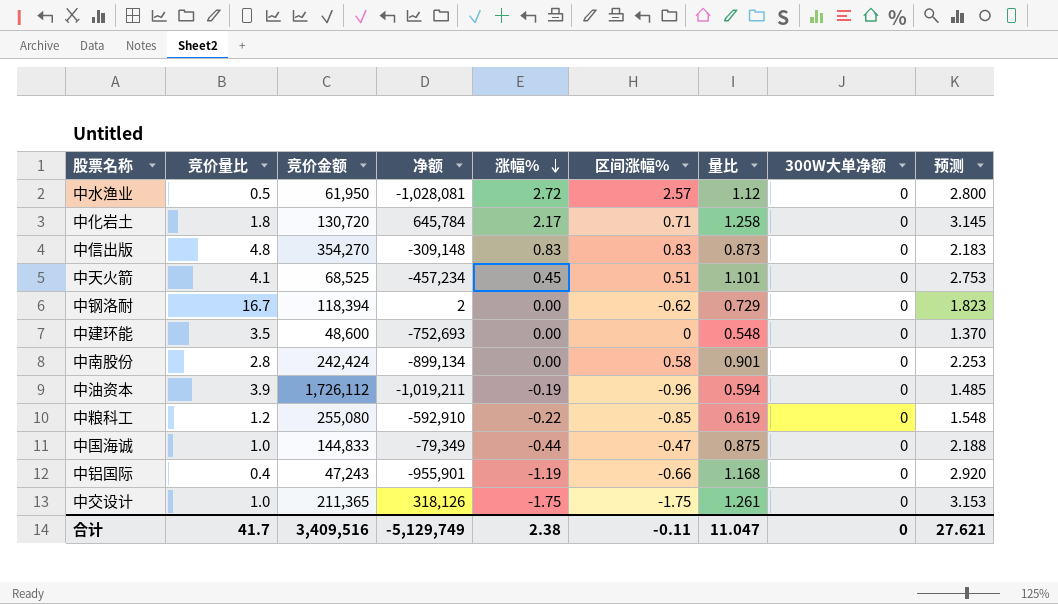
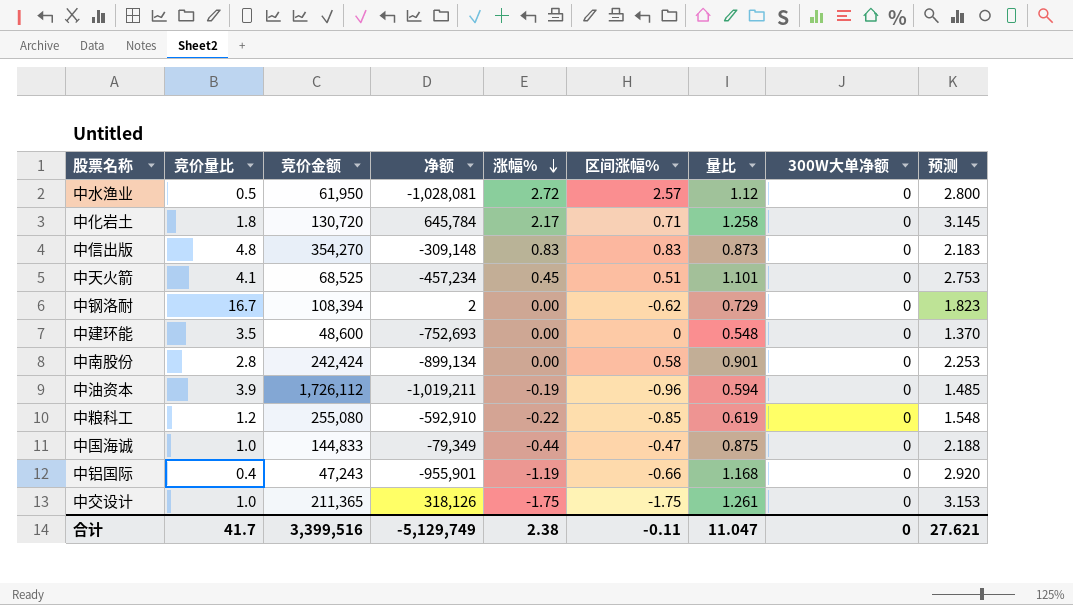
中钢洛耐 | 竞价金额: 118,394 -> 108,394
合计 | 竞价金额: 3,409,516 -> 3,399,516

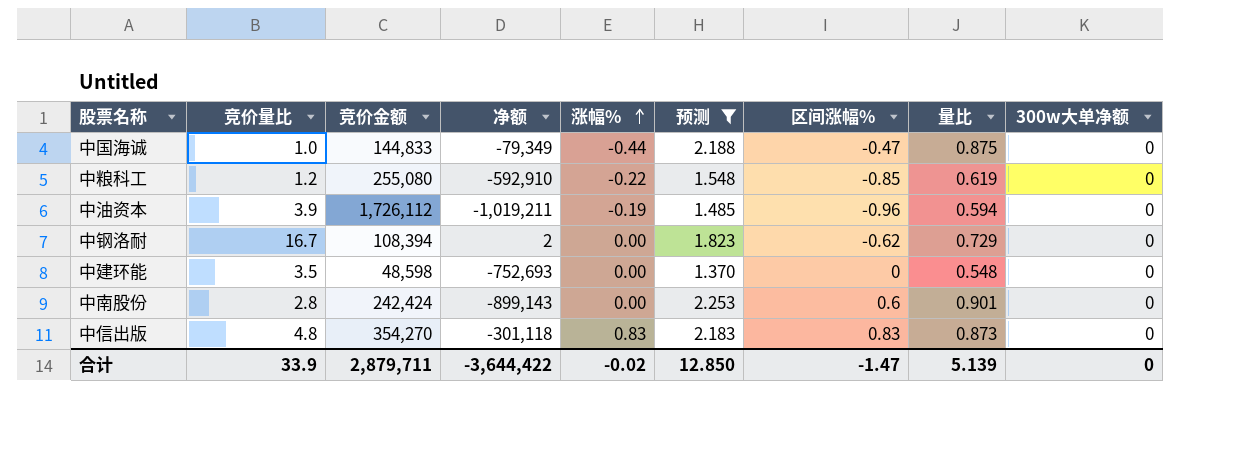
filter: none -> 预测 <= 2.253
row order: 涨幅% descending -> 涨幅% ascending
column 预测 | position: 9 -> 6
column name: 300W大单净额 -> 300w大单净额
中建环能 | 竞价金额: 48,600 -> 48,598
中南股份 | 净额: -899,134 -> -899,143
中南股份 | 区间涨幅%: 0.58 -> 0.6
中信出版 | 净额: -309,148 -> -301,118
合计 | 竞价量比: 41.7 -> 33.9
合计 | 竞价金额: 3,399,516 -> 2,879,711
合计 | 净额: -5,129,749 -> -3,644,422
合计 | 涨幅%: 2.38 -> -0.02
合计 | 预测: 27.621 -> 12.850
合计 | 区间涨幅%: -0.11 -> -1.47
合计 | 量比: 11.047 -> 5.139

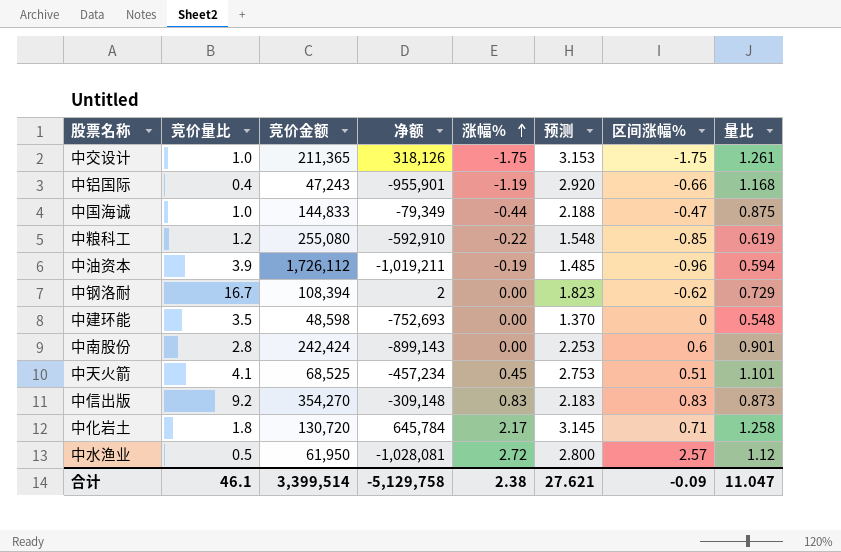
filter: 预测 <= 2.253 -> none
column 300w大单净额 | position: 9 -> none
中信出版 | 竞价量比: 4.8 -> 9.2
中信出版 | 净额: -301,118 -> -309,148
合计 | 竞价量比: 33.9 -> 46.1
合计 | 竞价金额: 2,879,711 -> 3,399,514
合计 | 净额: -3,644,422 -> -5,129,758
合计 | 涨幅%: -0.02 -> 2.38
合计 | 预测: 12.850 -> 27.621
合计 | 区间涨幅%: -1.47 -> -0.09
合计 | 量比: 5.139 -> 11.047

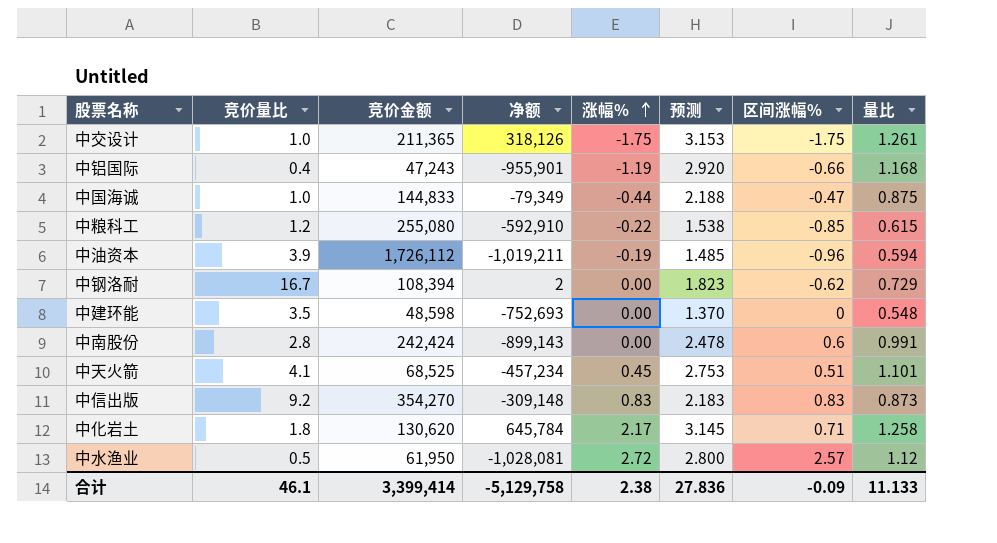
中粮科工 | 预测: 1.548 -> 1.538
中粮科工 | 量比: 0.619 -> 0.615
中南股份 | 预测: 2.253 -> 2.478
中南股份 | 量比: 0.901 -> 0.991
中化岩土 | 竞价金额: 130,720 -> 130,620
合计 | 竞价金额: 3,399,514 -> 3,399,414
合计 | 预测: 27.621 -> 27.836
合计 | 量比: 11.047 -> 11.133

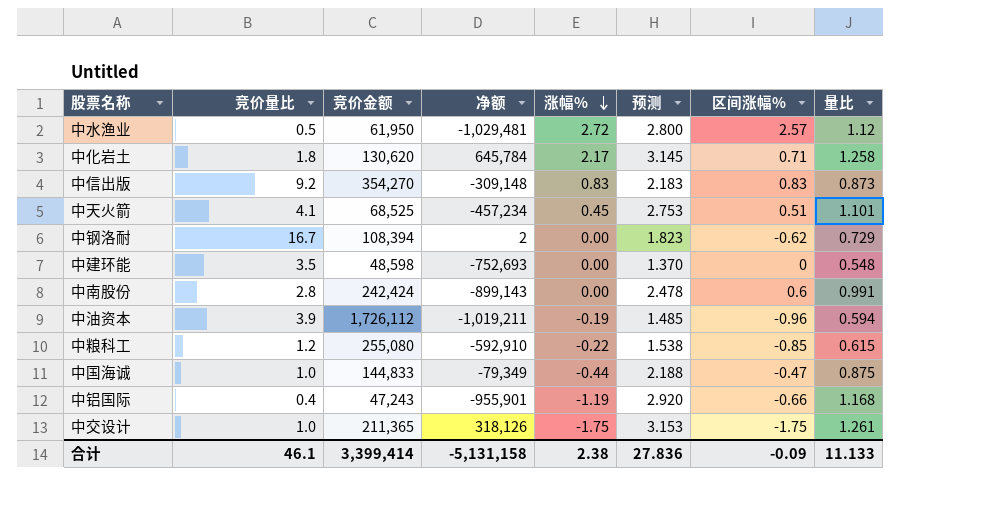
row order: 涨幅% ascending -> 涨幅% descending
中水渔业 | 净额: -1,028,081 -> -1,029,481
合计 | 净额: -5,129,758 -> -5,131,158

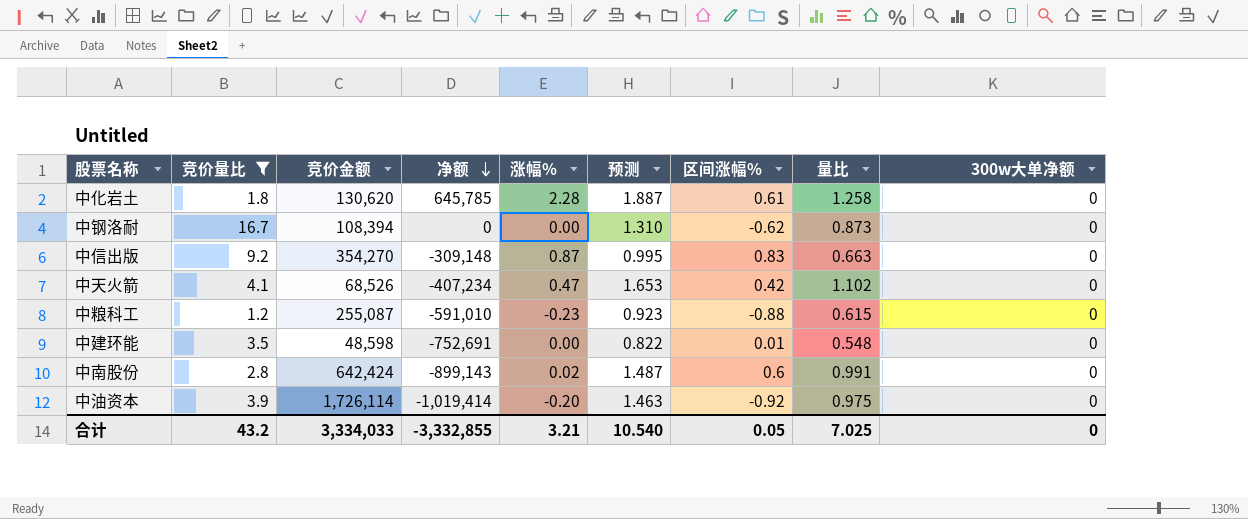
filter: none -> 竞价量比 >= 1.2
row order: 涨幅% descending -> 净额 descending
column 预测 | formula: [量比] * 2.5 -> [量比] * 1.5
column 300w大单净额 | position: none -> 9
中化岩土 | 净额: 645,784 -> 645,785
中化岩土 | 涨幅%: 2.17 -> 2.28
中化岩土 | 区间涨幅%: 0.71 -> 0.61
中钢洛耐 | 净额: 2 -> 0
中钢洛耐 | 量比: 0.729 -> 0.873
中信出版 | 涨幅%: 0.83 -> 0.87
中信出版 | 量比: 0.873 -> 0.663
中天火箭 | 竞价金额: 68,525 -> 68,526
中天火箭 | 净额: -457,234 -> -407,234
中天火箭 | 涨幅%: 0.45 -> 0.47
中天火箭 | 区间涨幅%: 0.51 -> 0.42
中天火箭 | 量比: 1.101 -> 1.102
中粮科工 | 竞价金额: 255,080 -> 255,087
中粮科工 | 净额: -592,910 -> -591,010
中粮科工 | 涨幅%: -0.22 -> -0.23
中粮科工 | 区间涨幅%: -0.85 -> -0.88
中建环能 | 净额: -752,693 -> -752,691
中建环能 | 区间涨幅%: 0 -> 0.01
中南股份 | 竞价金额: 242,424 -> 642,424
中南股份 | 涨幅%: 0.00 -> 0.02
中油资本 | 竞价金额: 1,726,112 -> 1,726,114
中油资本 | 净额: -1,019,211 -> -1,019,414
中油资本 | 涨幅%: -0.19 -> -0.20
中油资本 | 区间涨幅%: -0.96 -> -0.92
中油资本 | 量比: 0.594 -> 0.975
合计 | 竞价量比: 46.1 -> 43.2
合计 | 竞价金额: 3,399,414 -> 3,334,033
合计 | 净额: -5,131,158 -> -3,332,855
合计 | 涨幅%: 2.38 -> 3.21
合计 | 预测: 27.836 -> 10.540
合计 | 区间涨幅%: -0.09 -> 0.05
合计 | 量比: 11.133 -> 7.025

